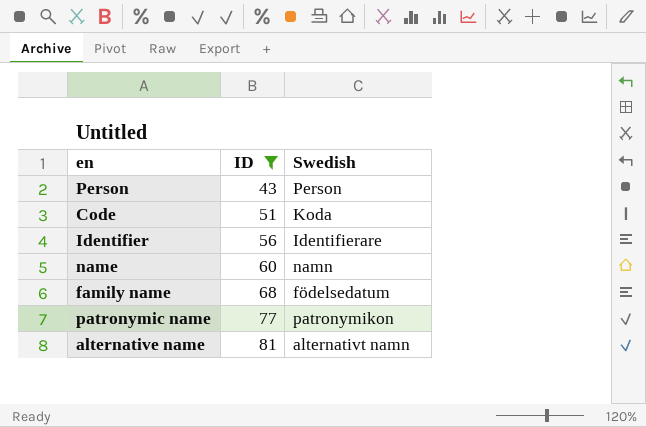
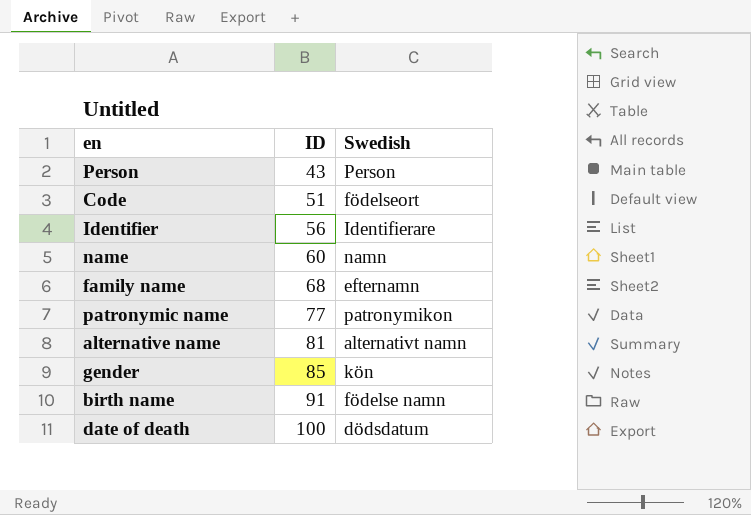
filter: ID <= 81 -> none
Code | Swedish: Koda -> födelseort
family name | Swedish: födelsedatum -> efternamn

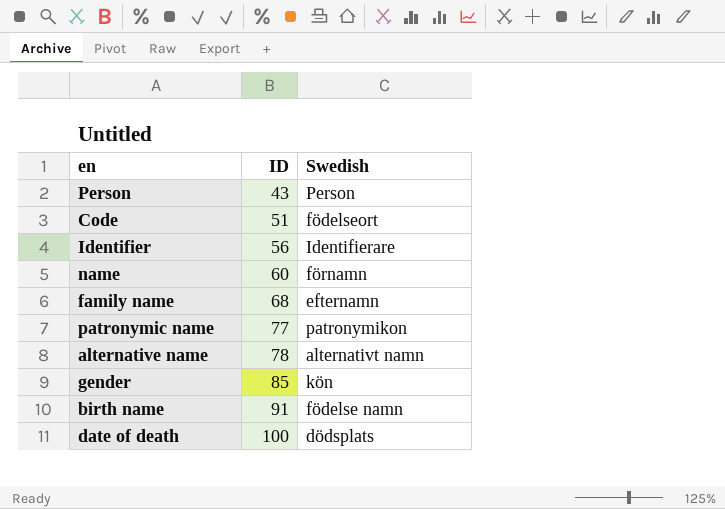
name | Swedish: namn -> förnamn
alternative name | ID: 81 -> 78
date of death | Swedish: dödsdatum -> dödsplats

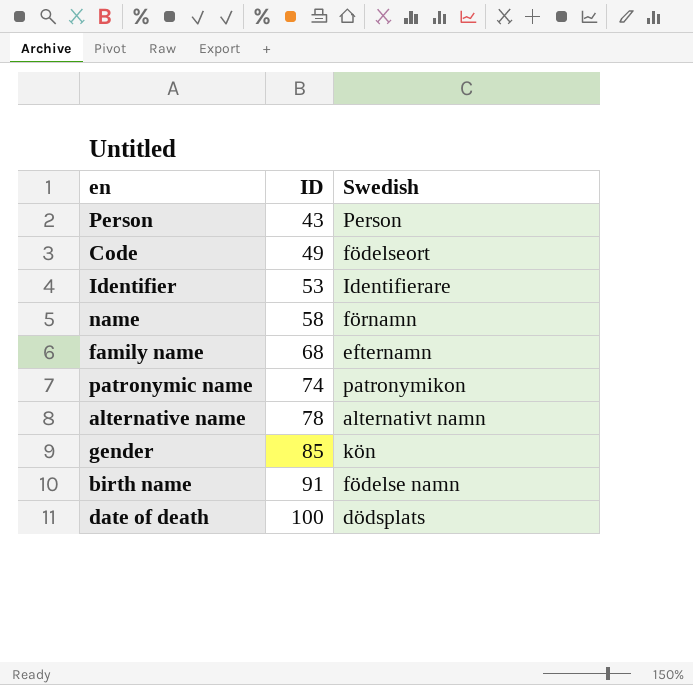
Code | ID: 51 -> 49
Identifier | ID: 56 -> 53
name | ID: 60 -> 58
patronymic name | ID: 77 -> 74

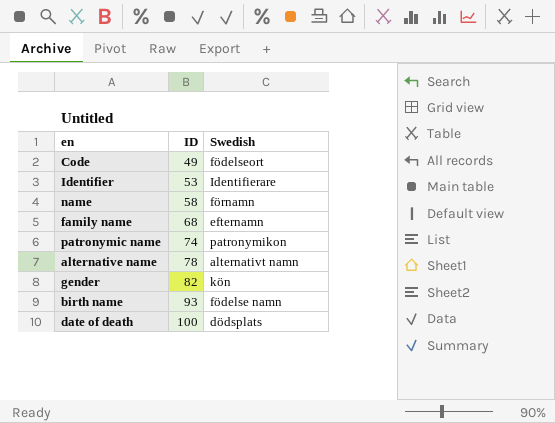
row Person: 43 | Person -> none
gender | ID: 85 -> 82
birth name | ID: 91 -> 93

